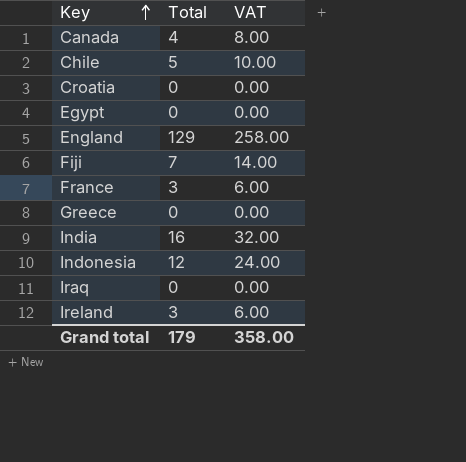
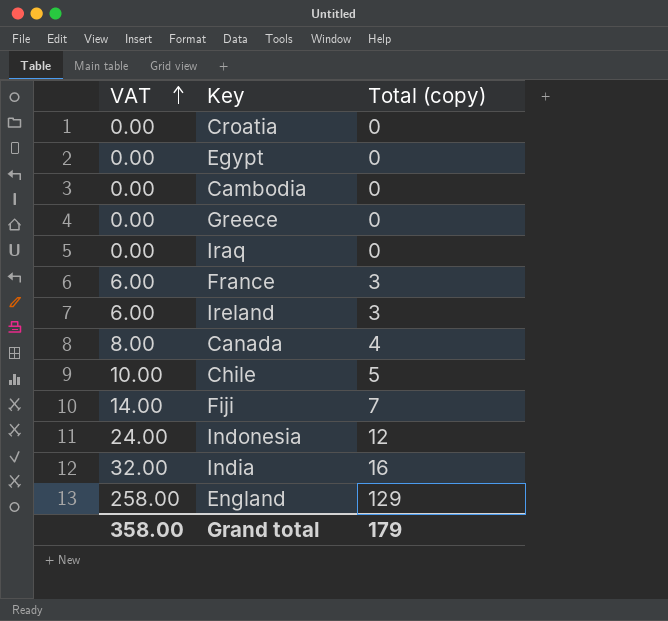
row order: Key ascending -> VAT ascending
column VAT | position: 3 -> 1
column name: Total -> Total (copy)
row Cambodia: none -> 0.00 | 0

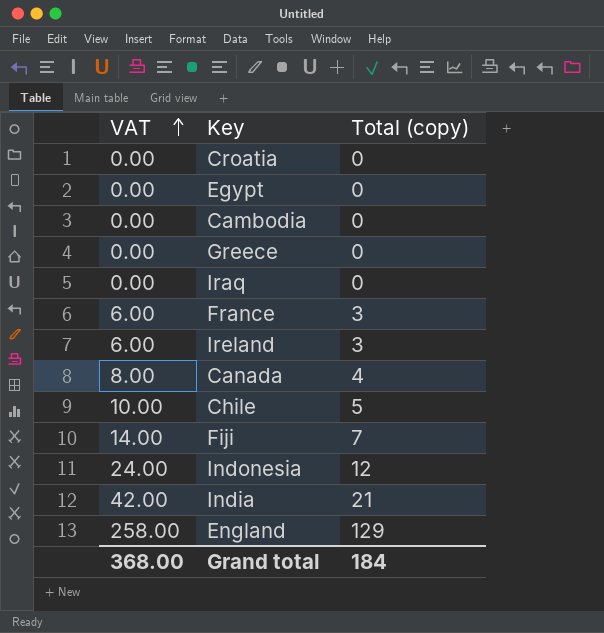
India | VAT: 32.00 -> 42.00
India | Total (copy): 16 -> 21
Grand total | VAT: 358.00 -> 368.00
Grand total | Total (copy): 179 -> 184

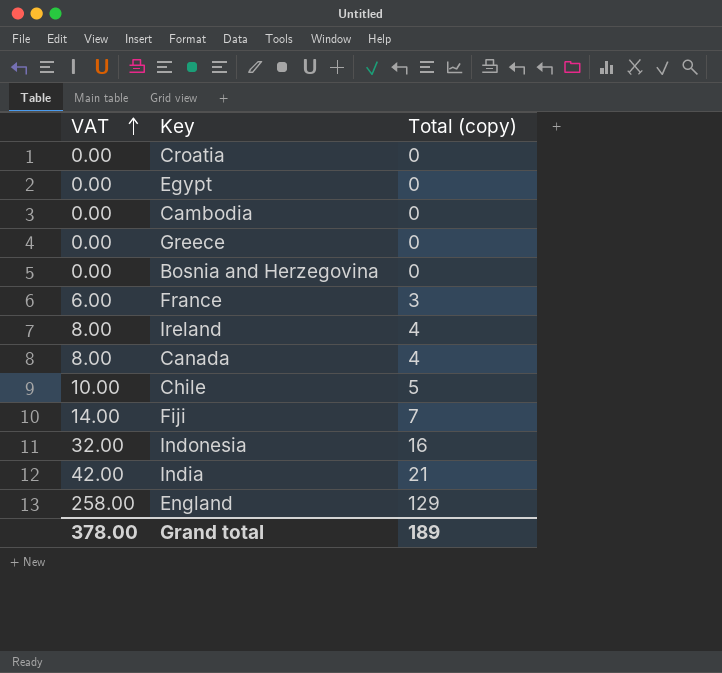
row Iraq: 0.00 | 0 -> none
row Bosnia and Herzegovina: none -> 0.00 | 0
Ireland | VAT: 6.00 -> 8.00
Ireland | Total (copy): 3 -> 4
Indonesia | VAT: 24.00 -> 32.00
Indonesia | Total (copy): 12 -> 16
Grand total | VAT: 368.00 -> 378.00
Grand total | Total (copy): 184 -> 189

